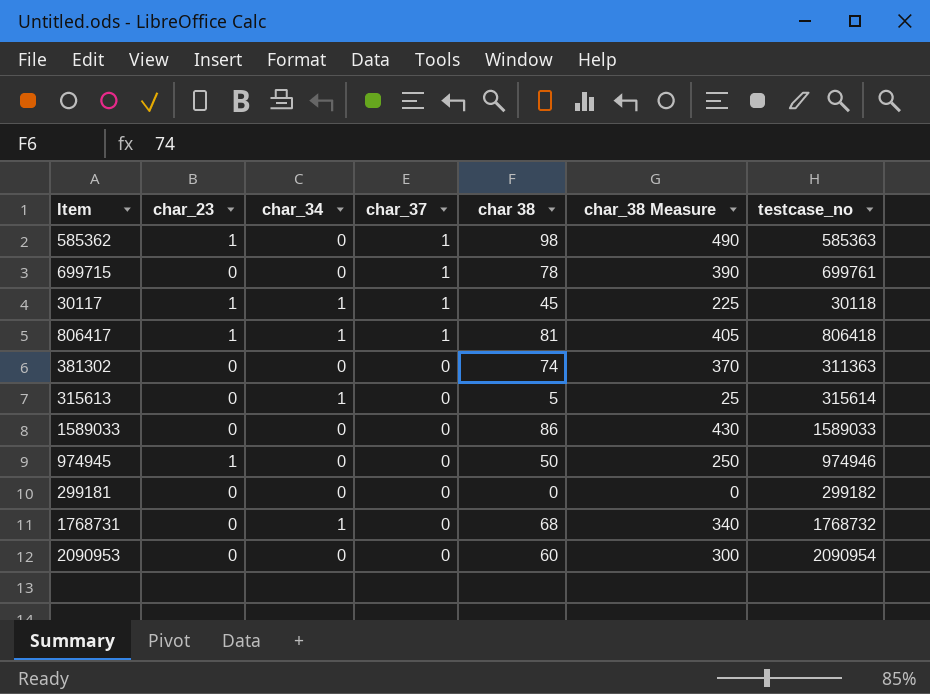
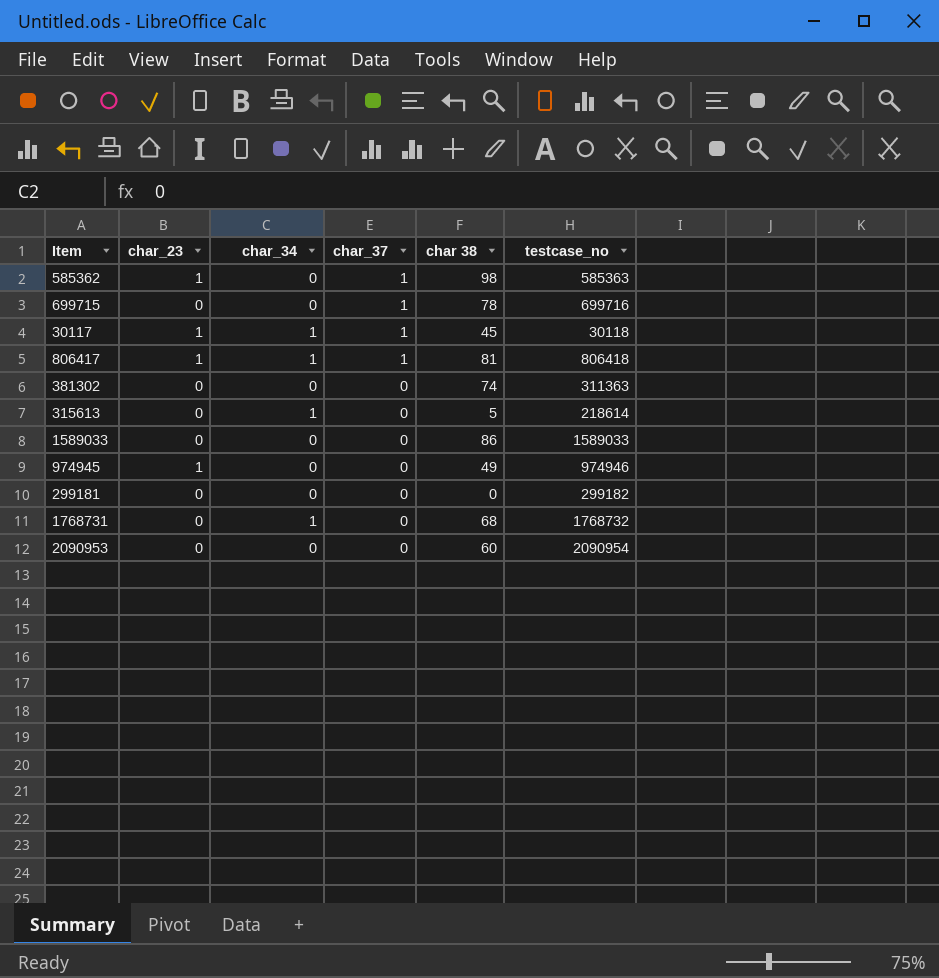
column char_38 Measure | formula: [char 38] * 5 -> none
699715 | testcase_no: 699761 -> 699716
315613 | testcase_no: 315614 -> 218614
974945 | char 38: 50 -> 49

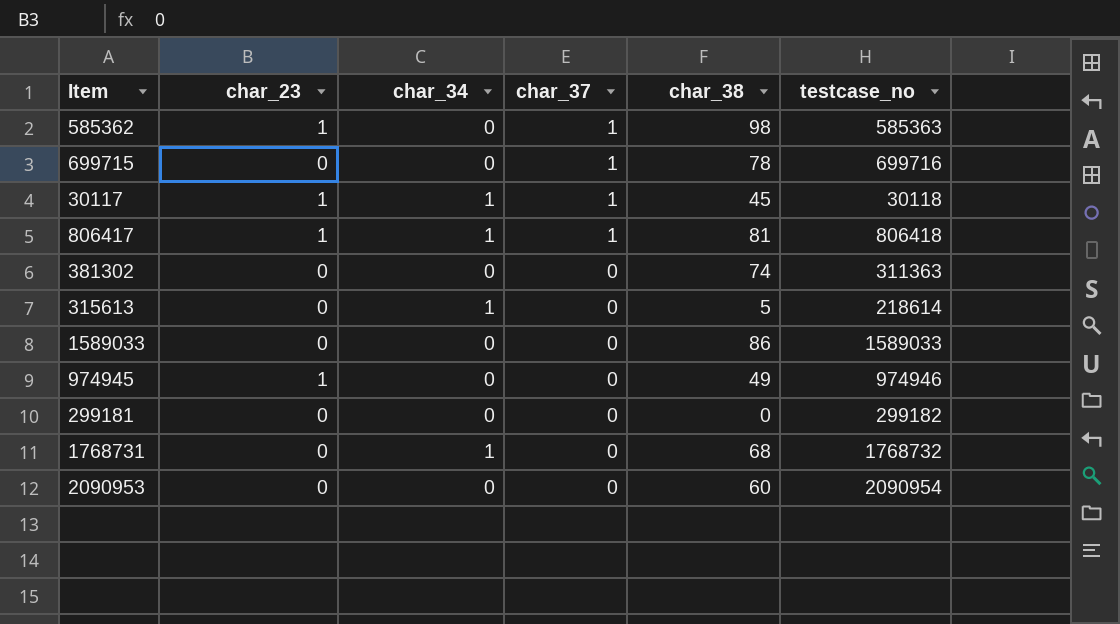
column name: char 38 -> char_38

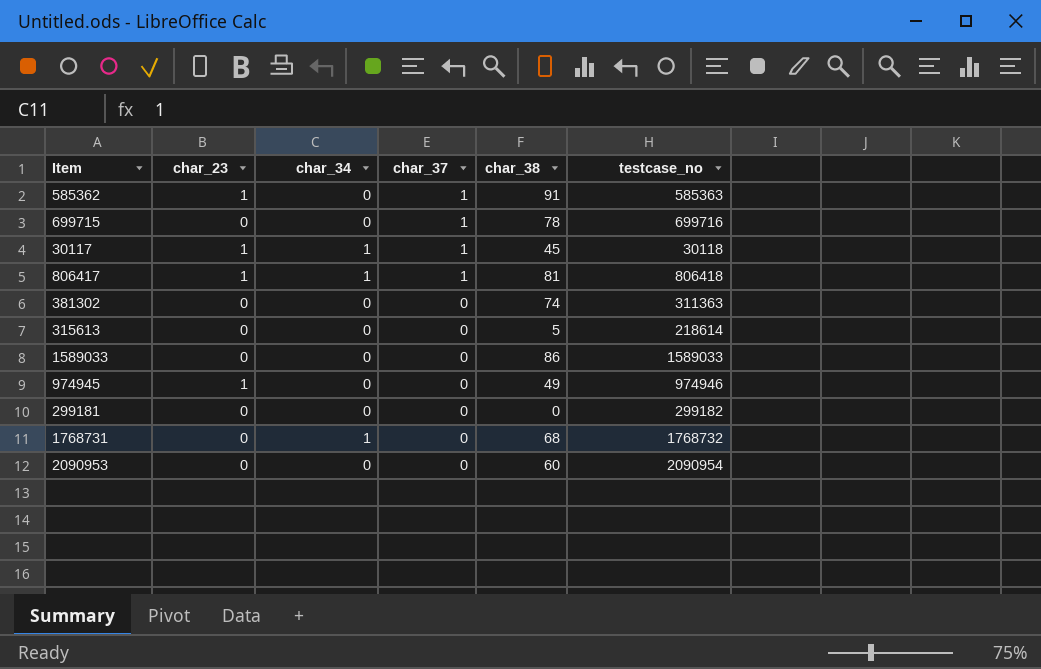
585362 | char_38: 98 -> 91
315613 | char_34: 1 -> 0

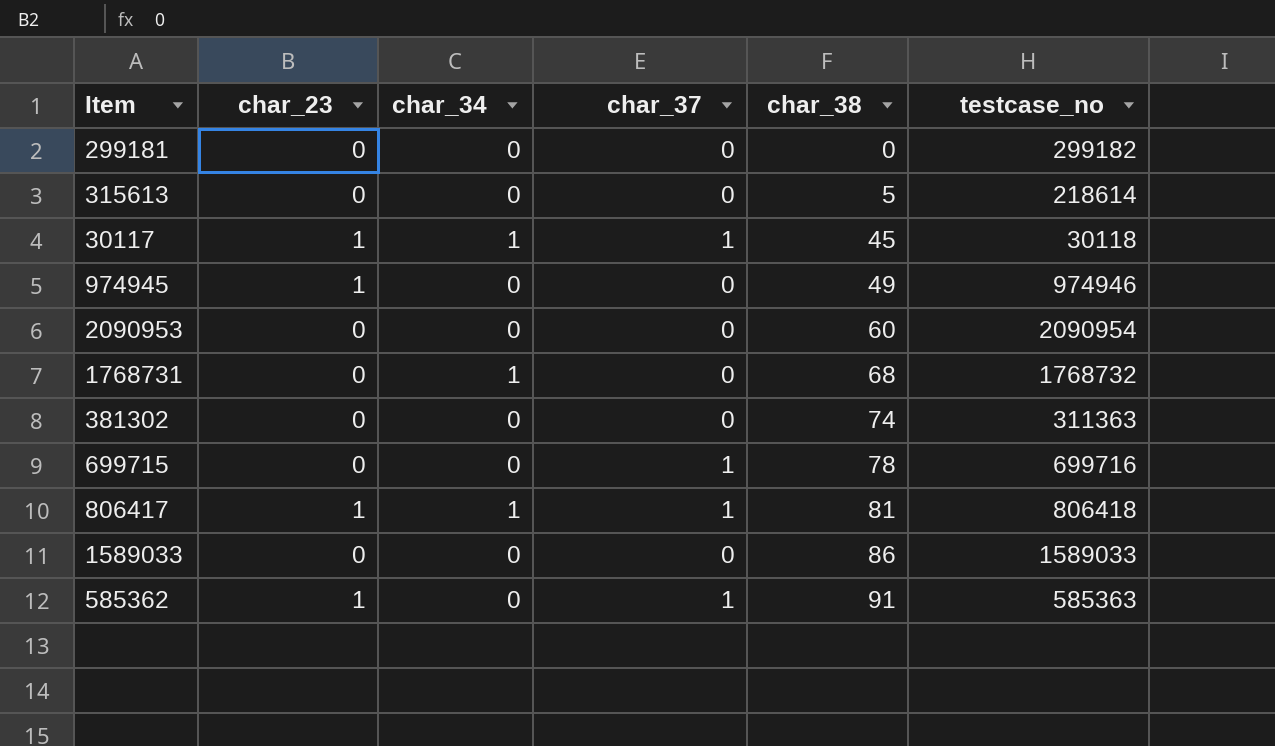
row order: char_37 descending -> char_38 ascending

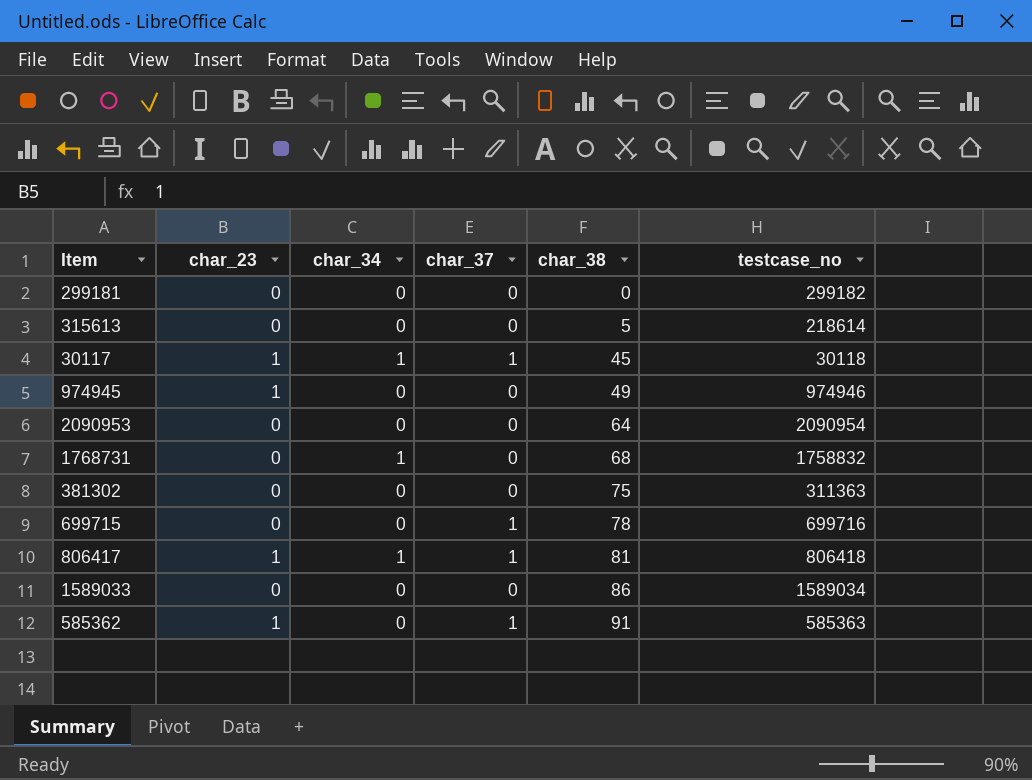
2090953 | char_38: 60 -> 64
1768731 | testcase_no: 1768732 -> 1758832
381302 | char_38: 74 -> 75
1589033 | testcase_no: 1589033 -> 1589034

